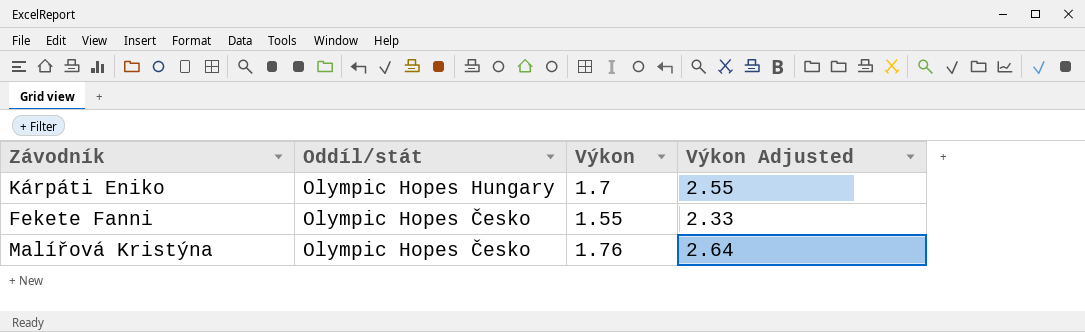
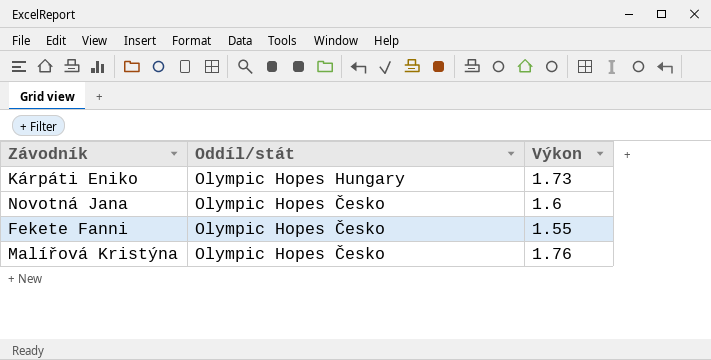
column Výkon Adjusted | formula: [Výkon] * 1.5 -> none
Kárpáti Eniko | Výkon: 1.7 -> 1.73
row Novotná Jana: none -> Olympic Hopes Česko | 1.6

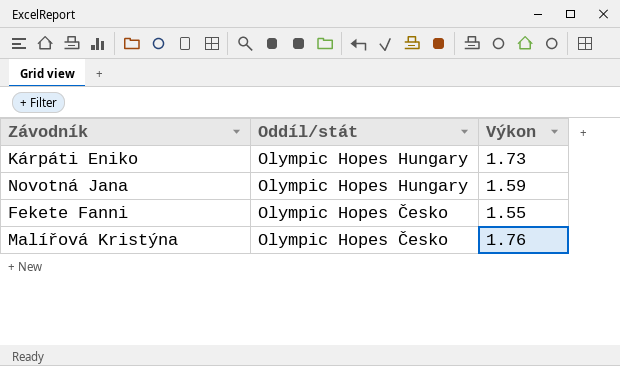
Novotná Jana | Oddíl/stát: Olympic Hopes Česko -> Olympic Hopes Hungary
Novotná Jana | Výkon: 1.6 -> 1.59

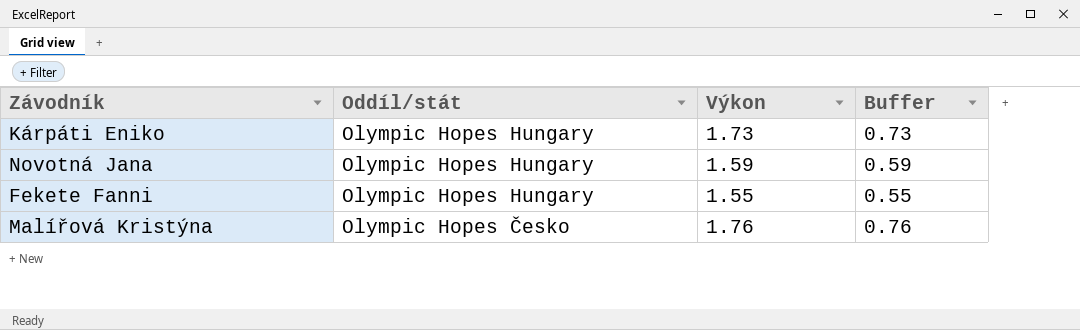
column Buffer | formula: none -> [Výkon] - 1
Fekete Fanni | Oddíl/stát: Olympic Hopes Česko -> Olympic Hopes Hungary

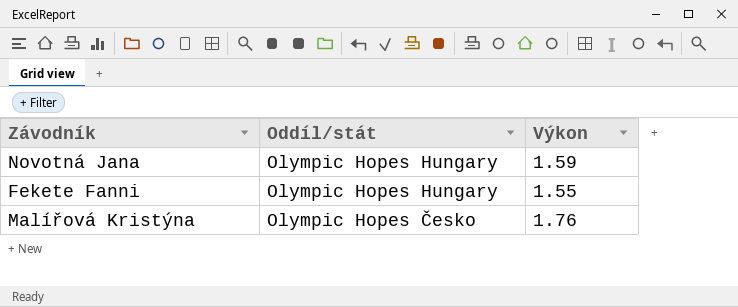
column Buffer | formula: [Výkon] - 1 -> none
row Kárpáti Eniko: Olympic Hopes Hungary | 1.73 | 0.73 -> none

